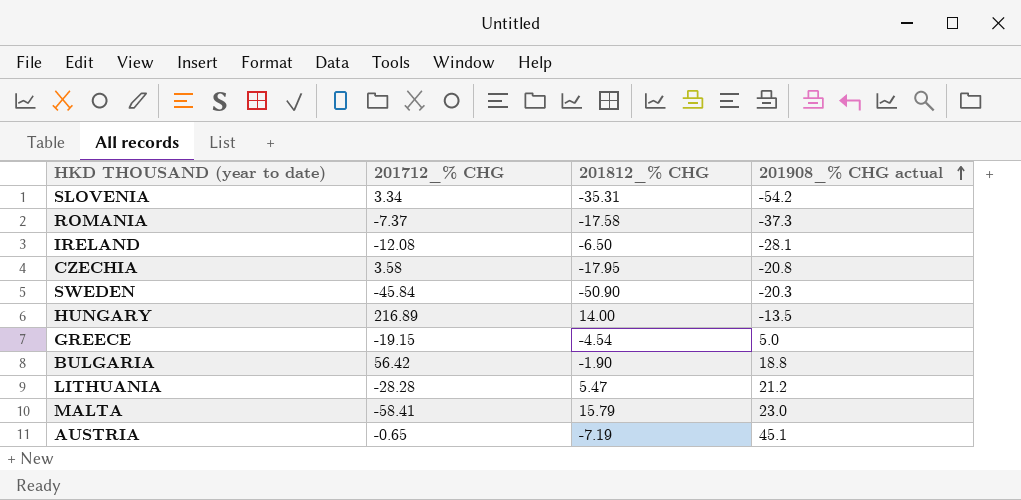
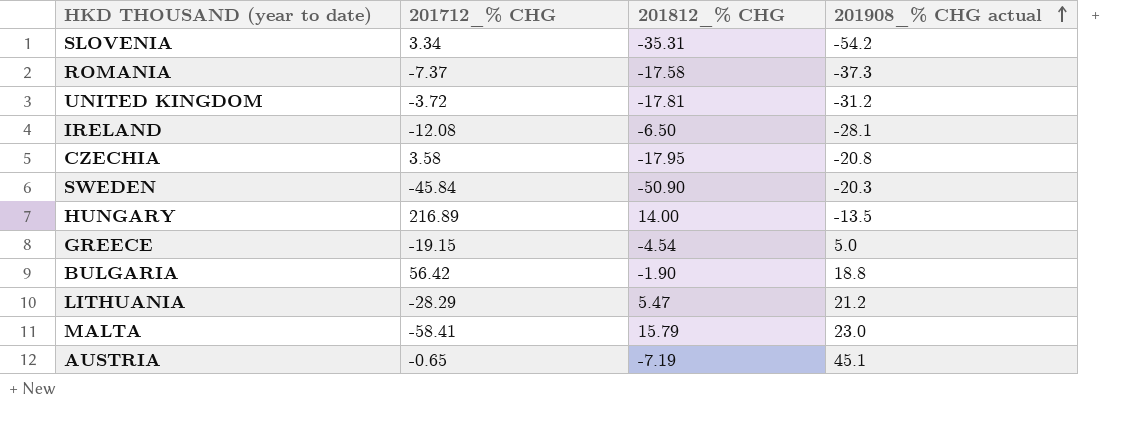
row UNITED KINGDOM: none -> -3.72 | -17.81 | -31.2
LITHUANIA | 201712_% CHG: -28.28 -> -28.29

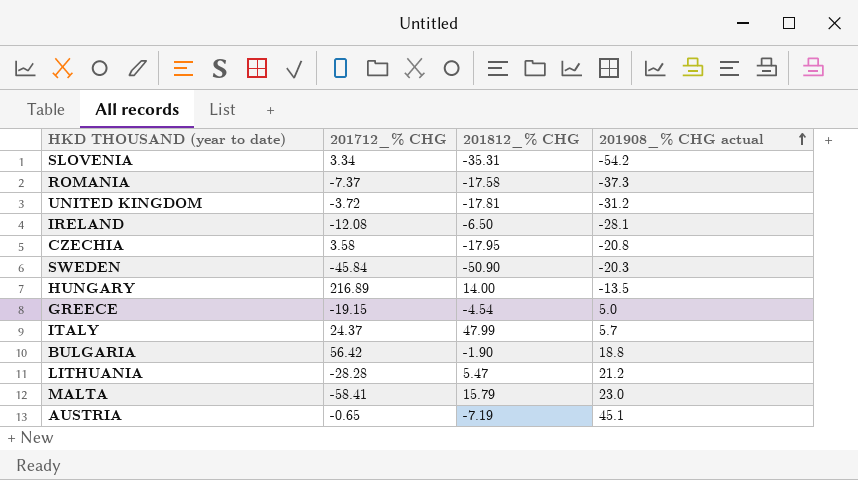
row ITALY: none -> 24.37 | 47.99 | 5.7
LITHUANIA | 201712_% CHG: -28.29 -> -28.28

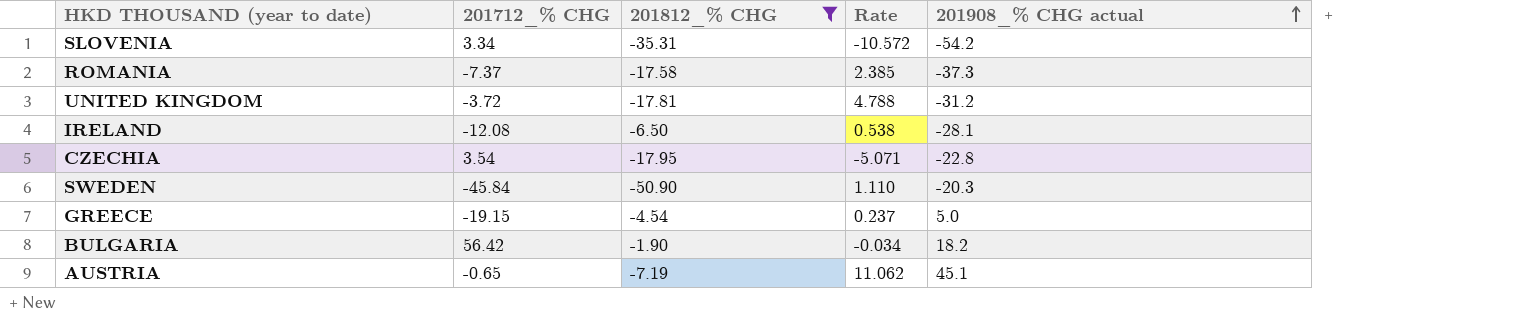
filter: none -> 201812_% CHG <= -1.90
column Rate | formula: none -> [201812_% CHG] / [201712_% CHG]
CZECHIA | 201712_% CHG: 3.58 -> 3.54
CZECHIA | 201908_% CHG actual: -20.8 -> -22.8
BULGARIA | 201908_% CHG actual: 18.8 -> 18.2

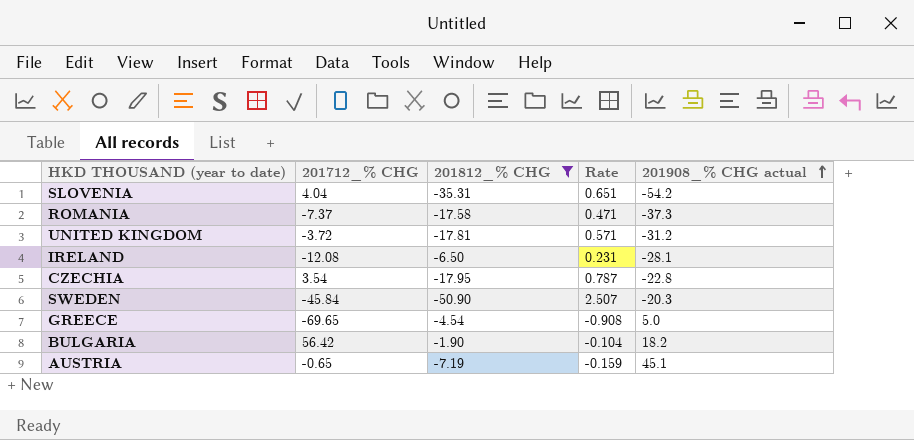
column Rate | formula: [201812_% CHG] / [201712_% CHG] -> [201812_% CHG] / [201908_% CHG actual]
SLOVENIA | 201712_% CHG: 3.34 -> 4.04
GREECE | 201712_% CHG: -19.15 -> -69.65

